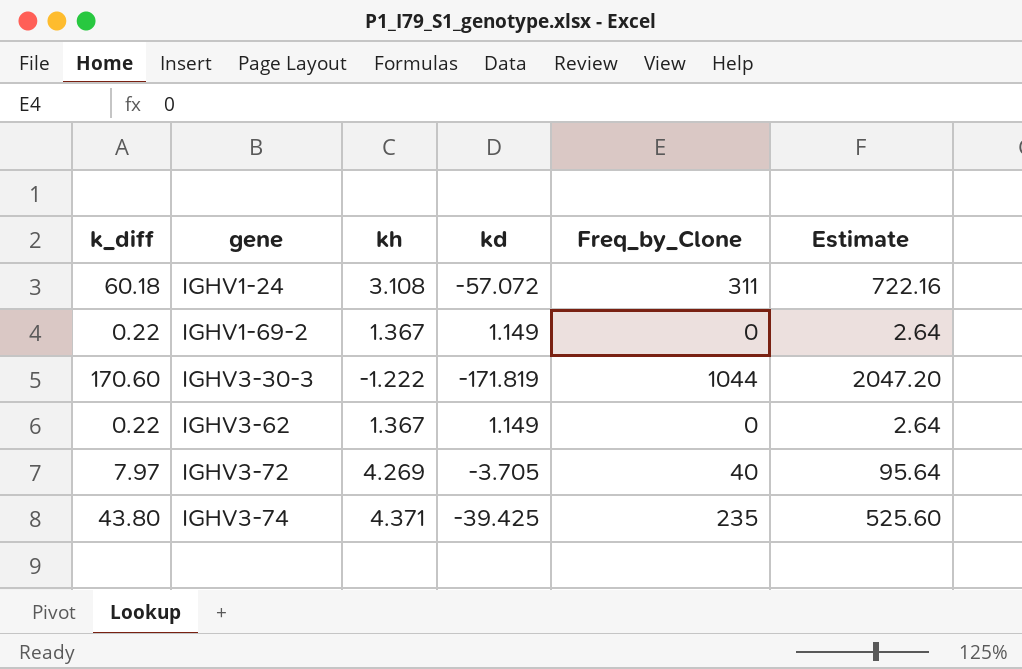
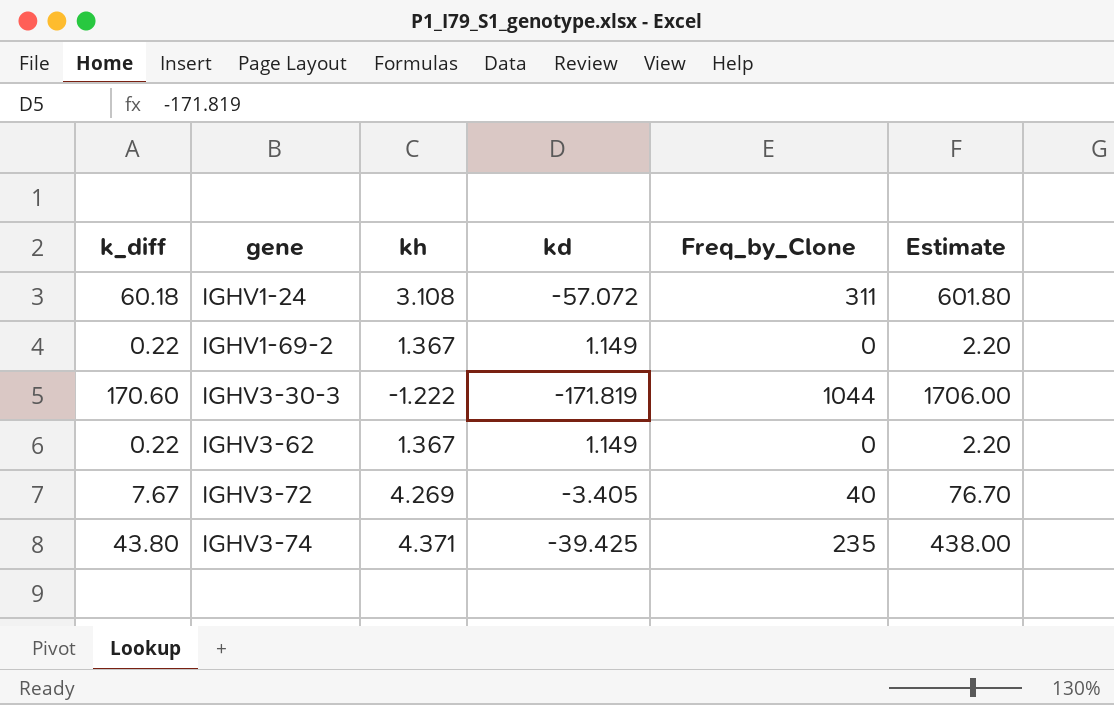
column Estimate | formula: [k_diff] * 12 -> [k_diff] * 10
IGHV3-72 | k_diff: 7.97 -> 7.67
IGHV3-72 | kd: -3.705 -> -3.405

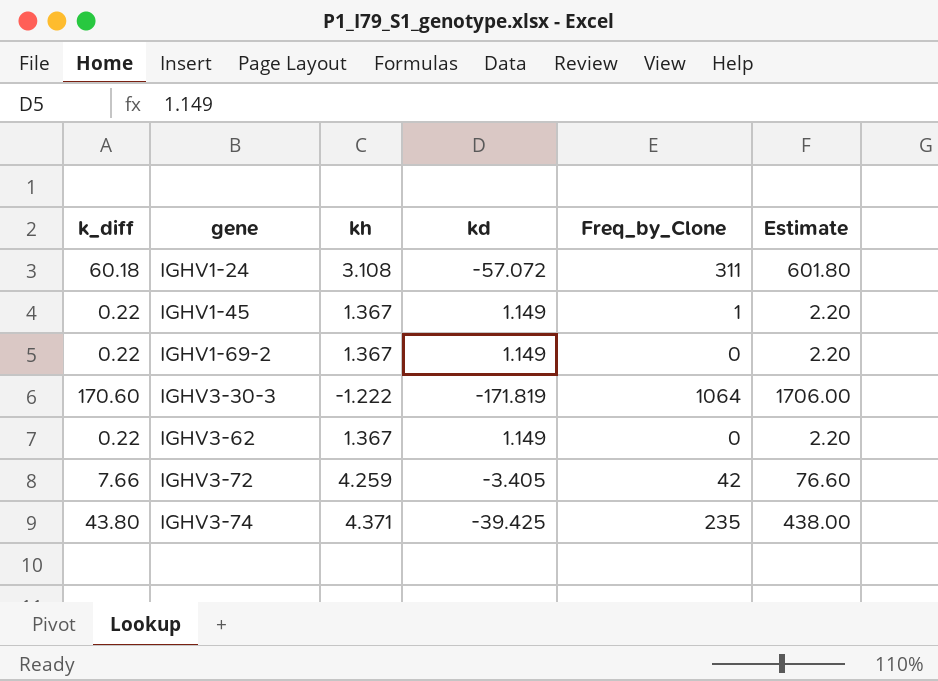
row IGHV1-45: none -> 0.22 | 1.367 | 1.149 | 1 | 2.20
IGHV3-30-3 | Freq_by_Clone: 1044 -> 1064
IGHV3-72 | k_diff: 7.67 -> 7.66
IGHV3-72 | kh: 4.269 -> 4.259
IGHV3-72 | Freq_by_Clone: 40 -> 42
IGHV3-72 | Estimate: 76.70 -> 76.60

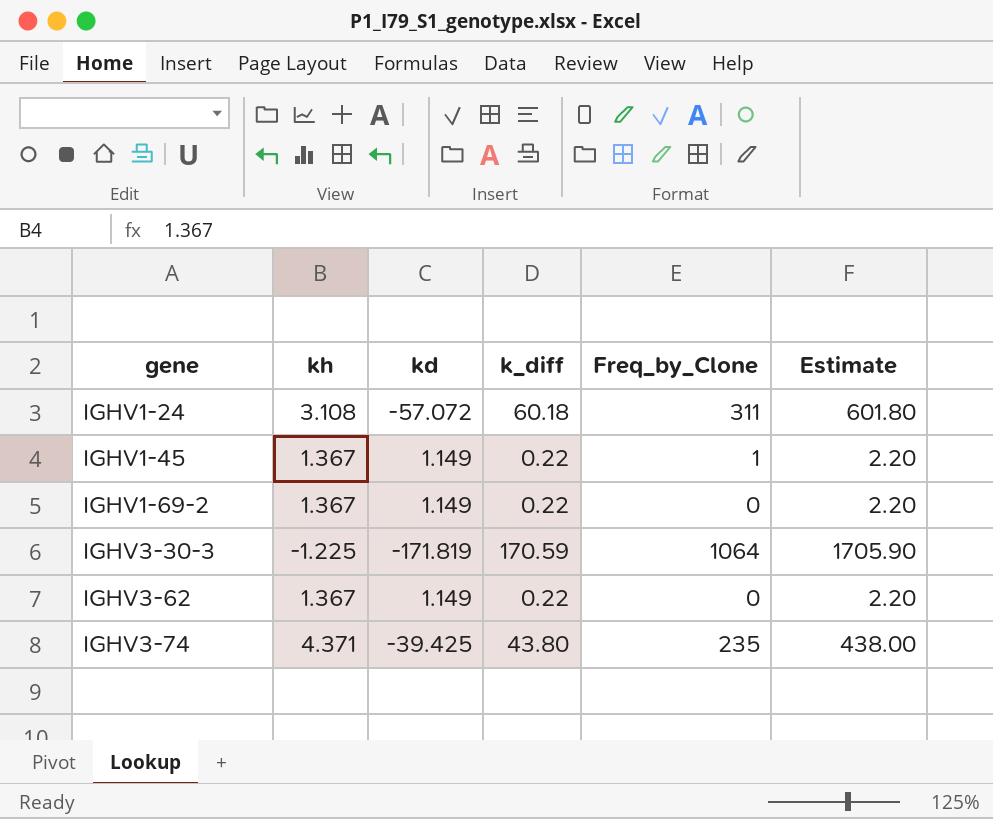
column k_diff | position: 1 -> 4
row IGHV3-72: 7.66 | 4.259 | -3.405 | 42 | 76.60 -> none
IGHV3-30-3 | kh: -1.222 -> -1.225
IGHV3-30-3 | k_diff: 170.60 -> 170.59
IGHV3-30-3 | Estimate: 1706.00 -> 1705.90

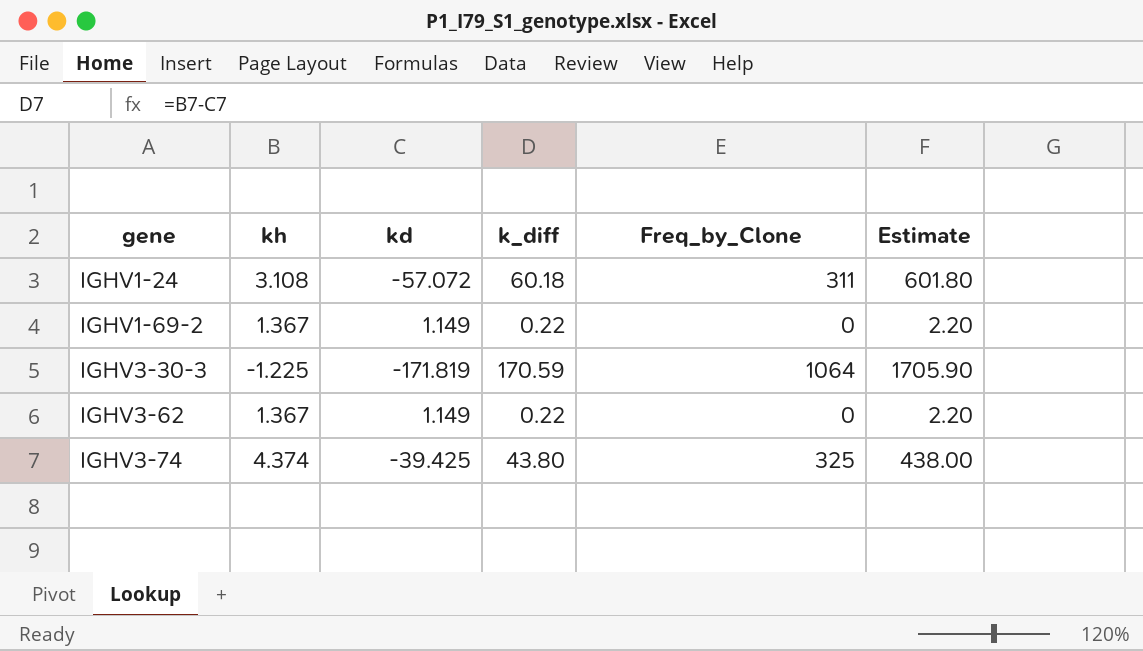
row IGHV1-45: 1.367 | 1.149 | 0.22 | 1 | 2.20 -> none
IGHV3-74 | kh: 4.371 -> 4.374
IGHV3-74 | Freq_by_Clone: 235 -> 325

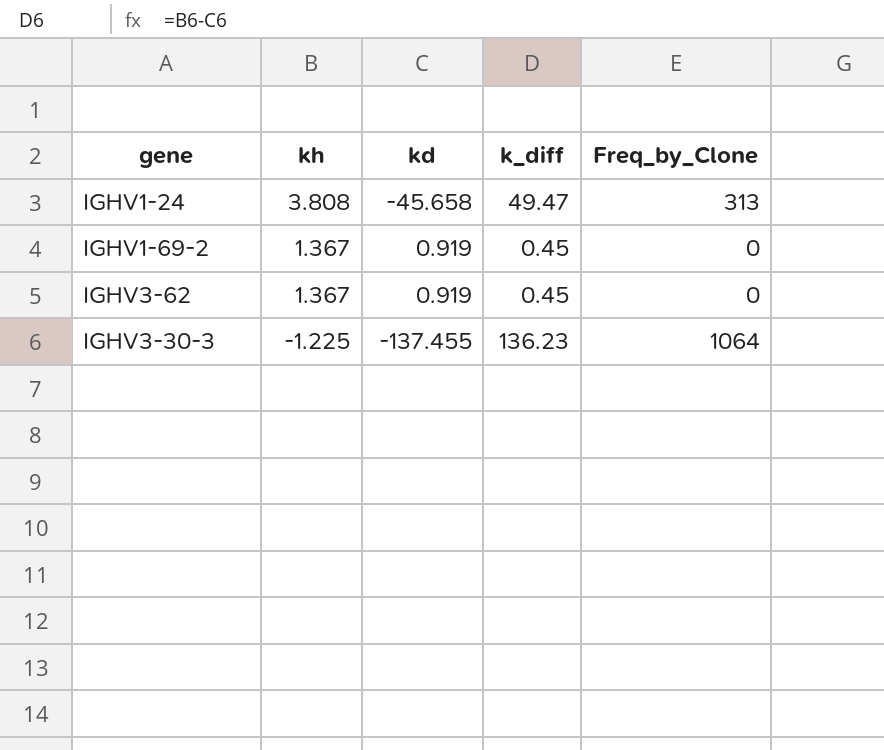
row order: gene ascending -> kh descending
column Estimate | formula: [k_diff] * 10 -> none
row IGHV3-74: 4.374 | -39.425 | 43.80 | 325 | 438.00 -> none
IGHV1-24 | kh: 3.108 -> 3.808
IGHV1-24 | kd: -57.072 -> -45.658
IGHV1-24 | k_diff: 60.18 -> 49.47
IGHV1-24 | Freq_by_Clone: 311 -> 313
IGHV1-69-2 | kd: 1.149 -> 0.919
IGHV1-69-2 | k_diff: 0.22 -> 0.45
IGHV3-62 | kd: 1.149 -> 0.919
IGHV3-62 | k_diff: 0.22 -> 0.45
IGHV3-30-3 | kd: -171.819 -> -137.455
IGHV3-30-3 | k_diff: 170.59 -> 136.23

